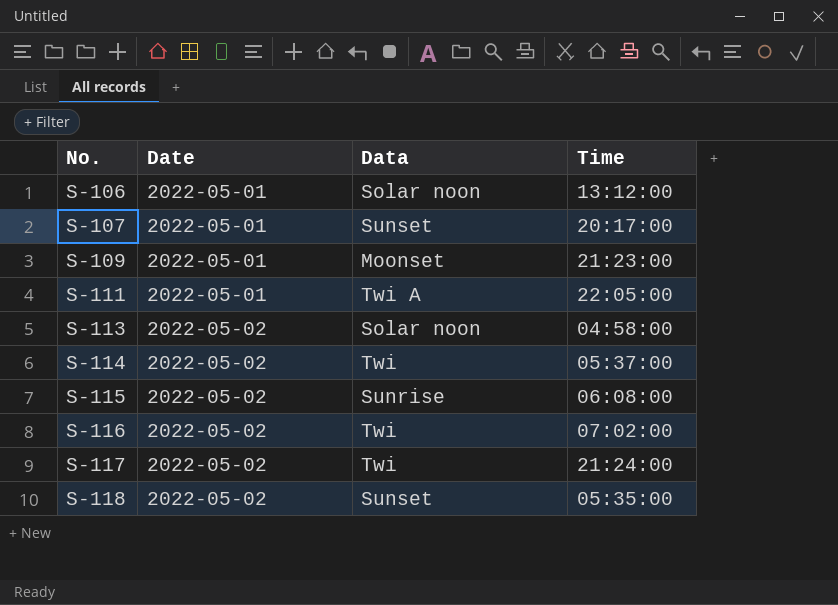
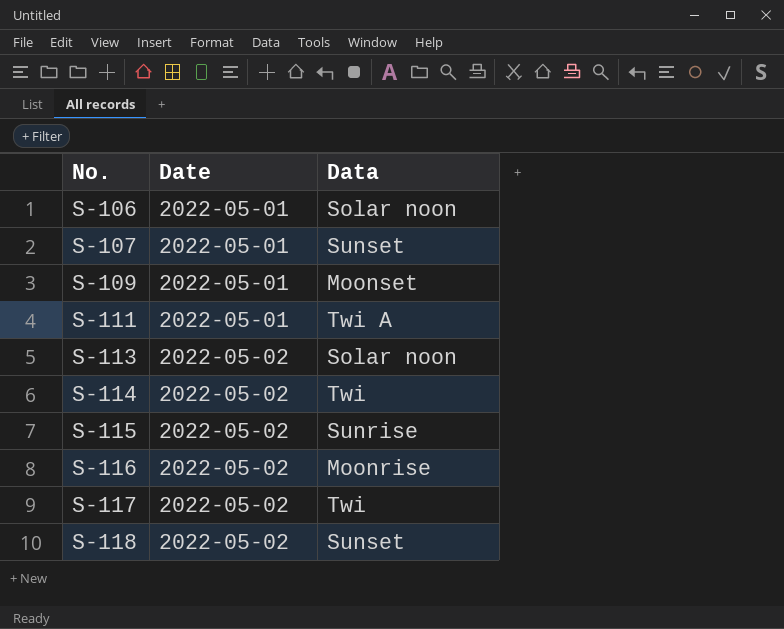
column Time | position: 4 -> none
S-116 | Data: Twi -> Moonrise

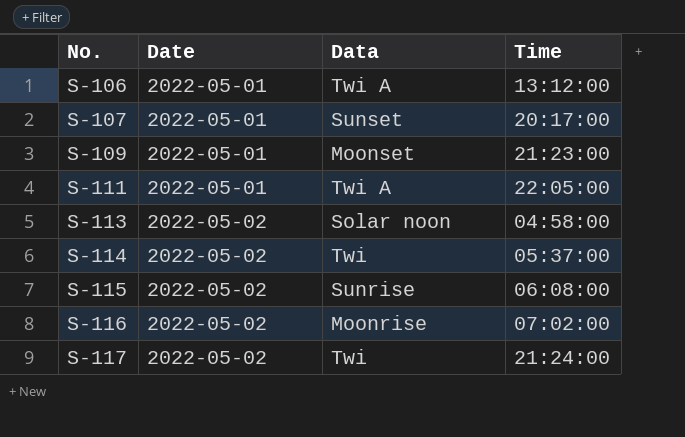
column Time | position: none -> 4
row S-118: 2022-05-02 | Sunset -> none
S-106 | Data: Solar noon -> Twi A

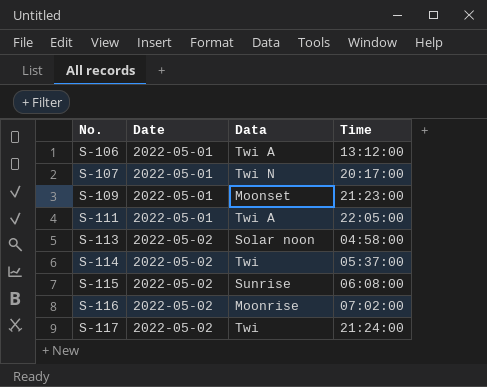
S-107 | Data: Sunset -> Twi N

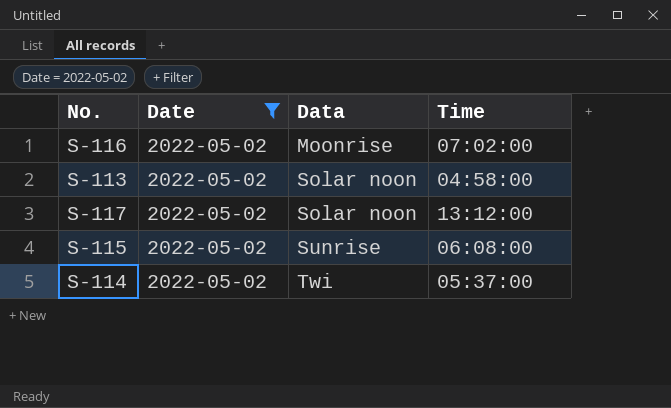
filter: none -> Date = 2022-05-02
row order: No. ascending -> Data ascending
S-117 | Data: Twi -> Solar noon
S-117 | Time: 21:24:00 -> 13:12:00

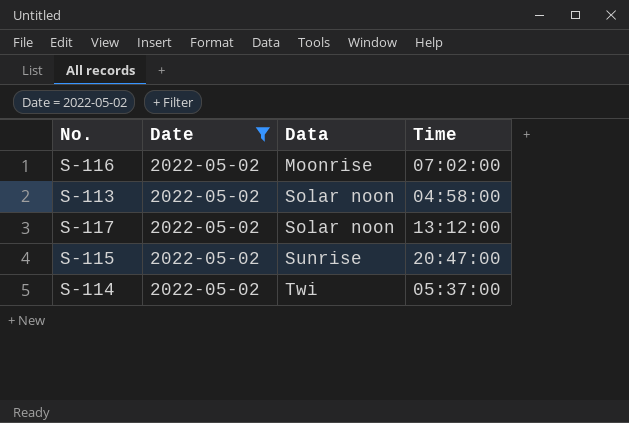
S-115 | Time: 06:08:00 -> 20:47:00

